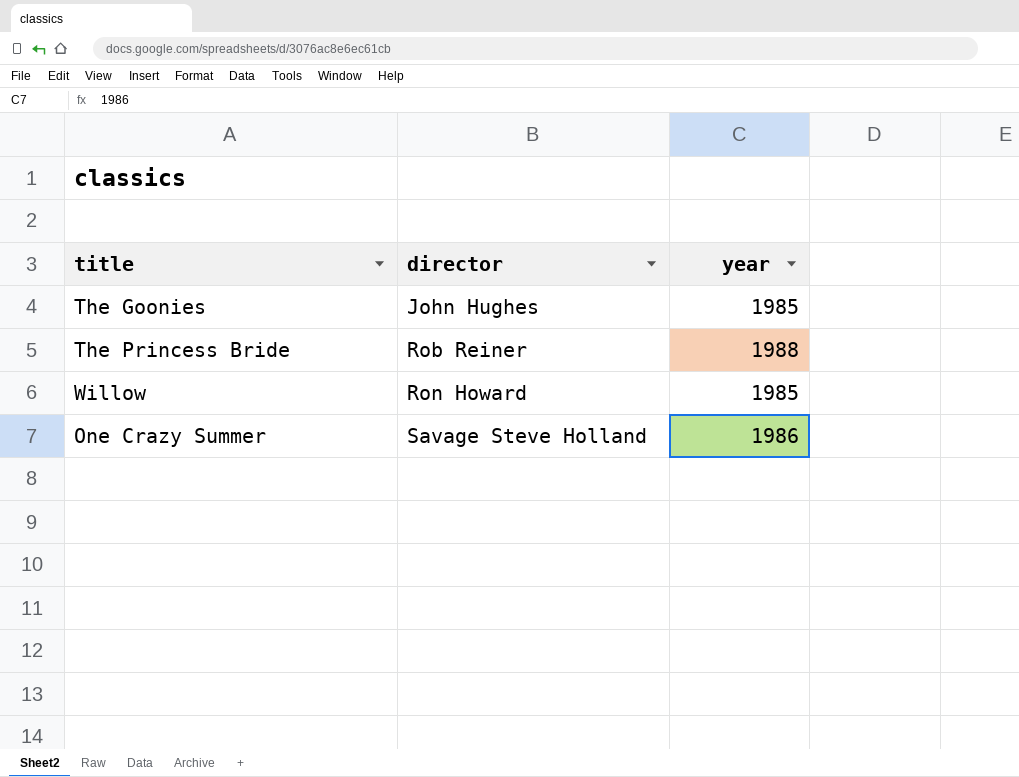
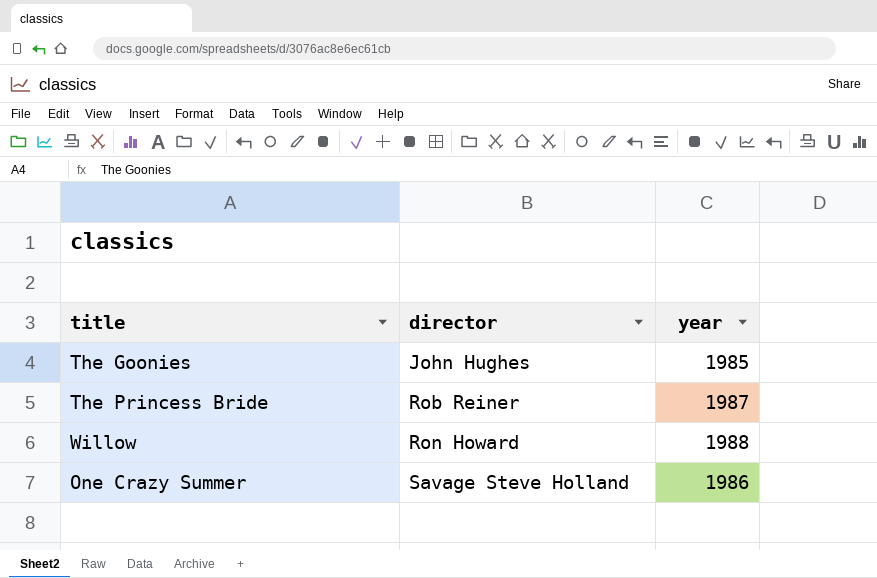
The Princess Bride | year: 1988 -> 1987
Willow | year: 1985 -> 1988

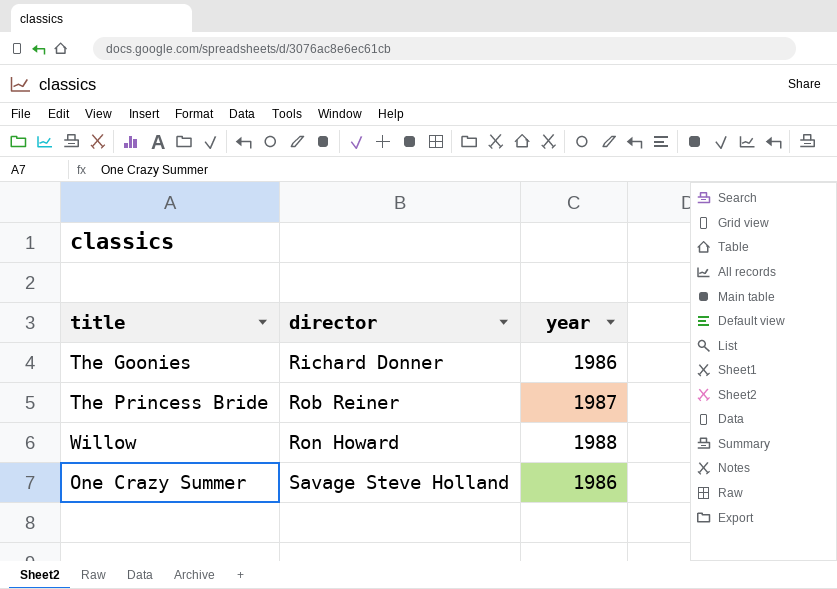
The Goonies | director: John Hughes -> Richard Donner
The Goonies | year: 1985 -> 1986

